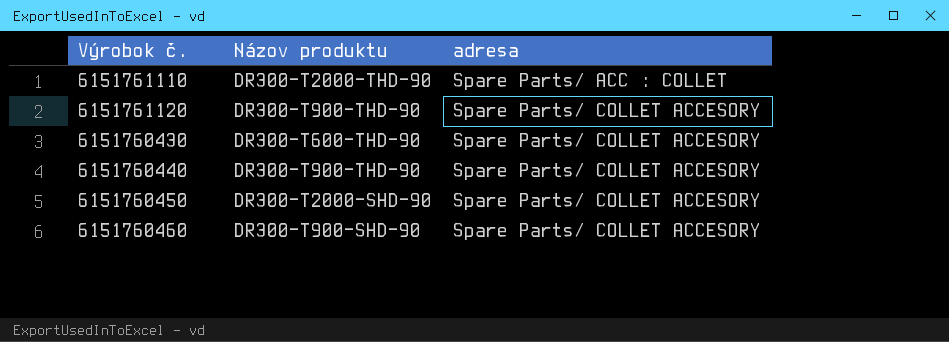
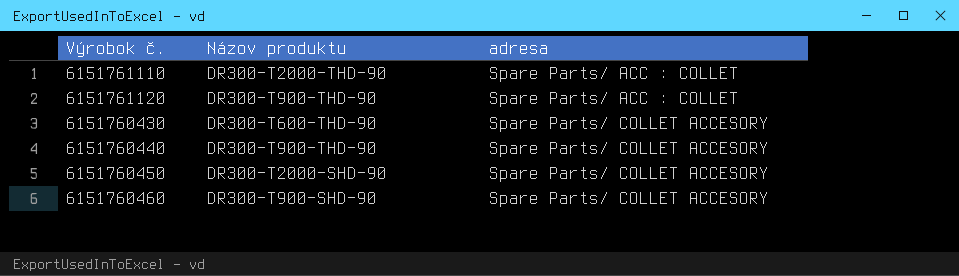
6151761120 | adresa: Spare Parts/ COLLET ACCESORY -> Spare Parts/ ACC : COLLET

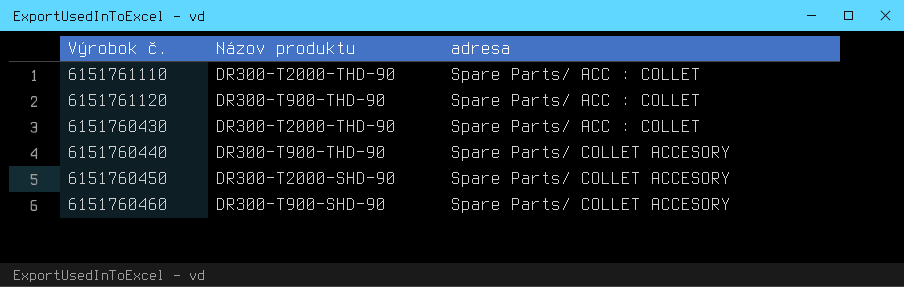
6151760430 | Názov produktu: DR300-T600-THD-90 -> DR300-T2000-THD-90
6151760430 | adresa: Spare Parts/ COLLET ACCESORY -> Spare Parts/ ACC : COLLET

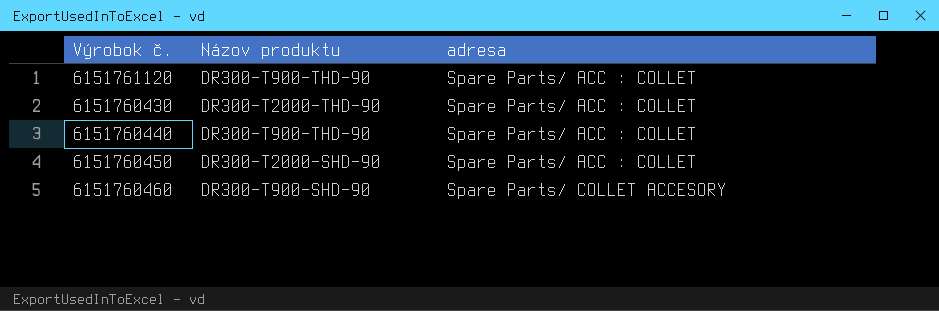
row 6151761110: DR300-T2000-THD-90 | Spare Parts/ ACC : COLLET -> none
6151760440 | adresa: Spare Parts/ COLLET ACCESORY -> Spare Parts/ ACC : COLLET
6151760450 | adresa: Spare Parts/ COLLET ACCESORY -> Spare Parts/ ACC : COLLET

